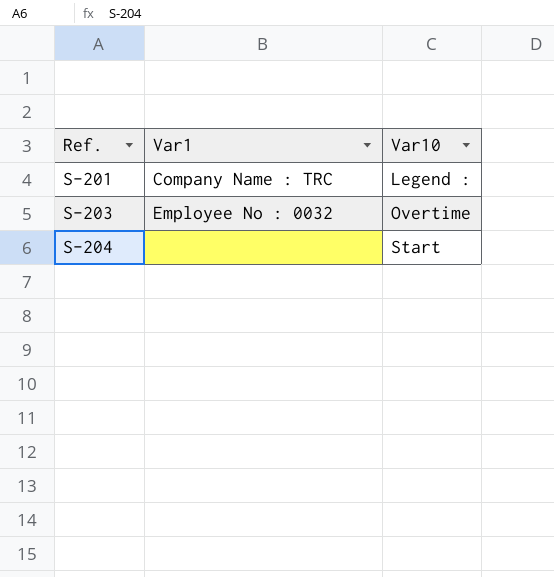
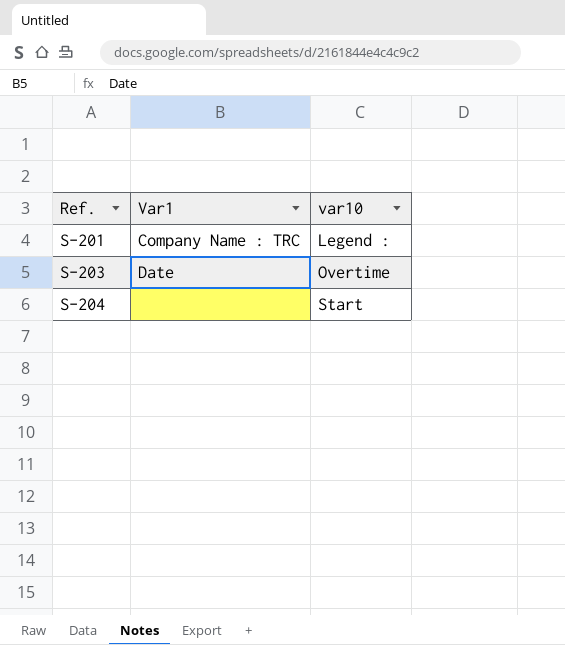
column name: Var10 -> var10
S-203 | Var1: Employee No : 0032 -> Date

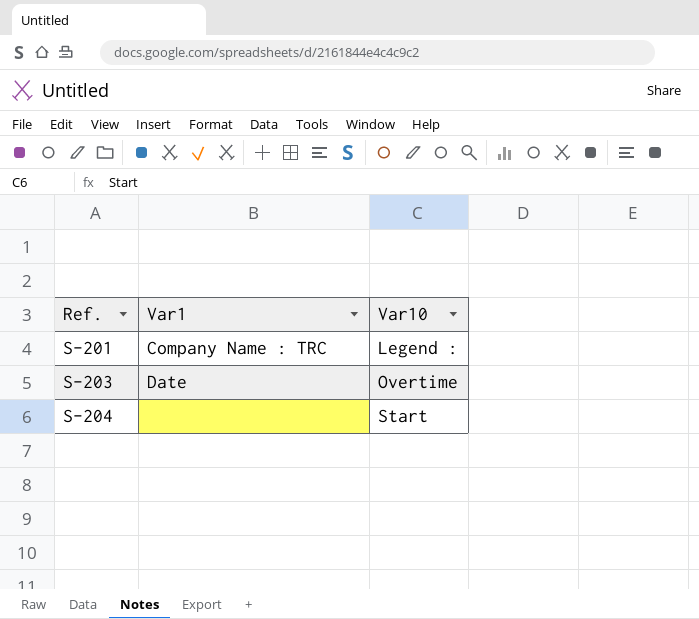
column name: var10 -> Var10

